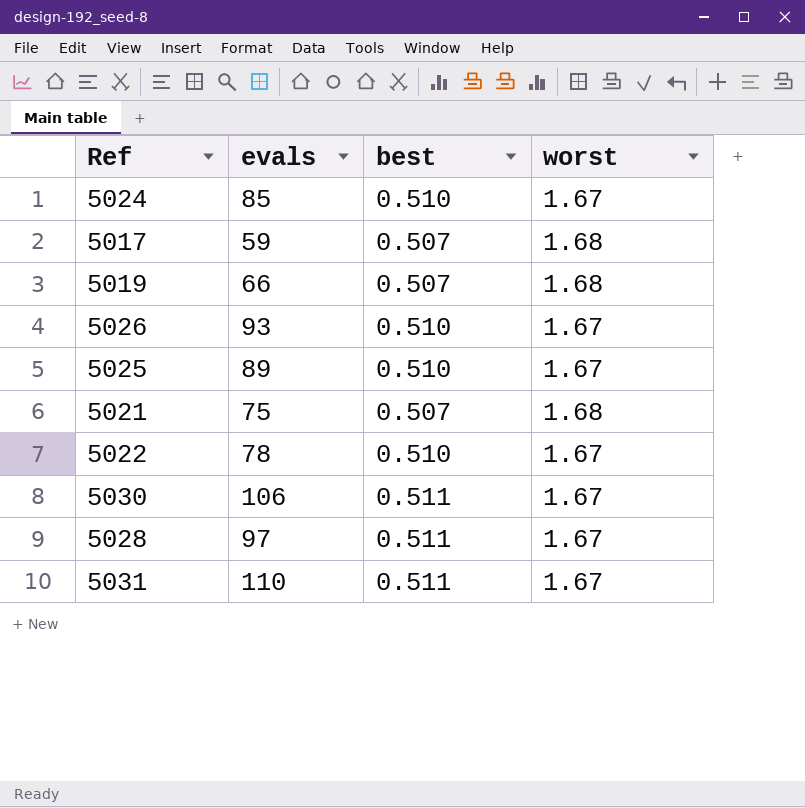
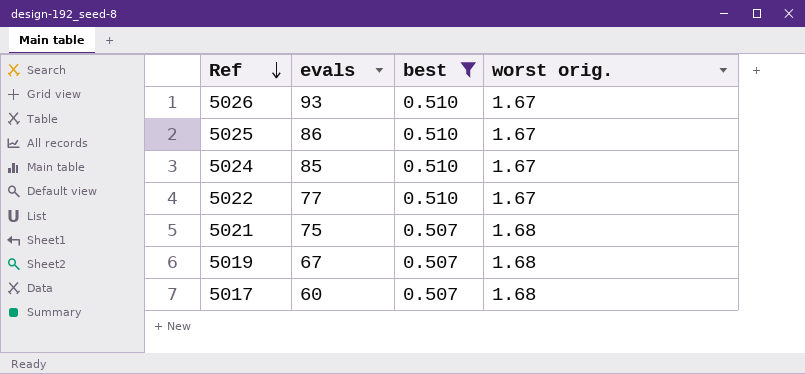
filter: none -> best != 0.511
row order: none -> Ref descending
column name: worst -> worst orig.
5025 | evals: 89 -> 86
5022 | evals: 78 -> 77
5019 | evals: 66 -> 67
5017 | evals: 59 -> 60

